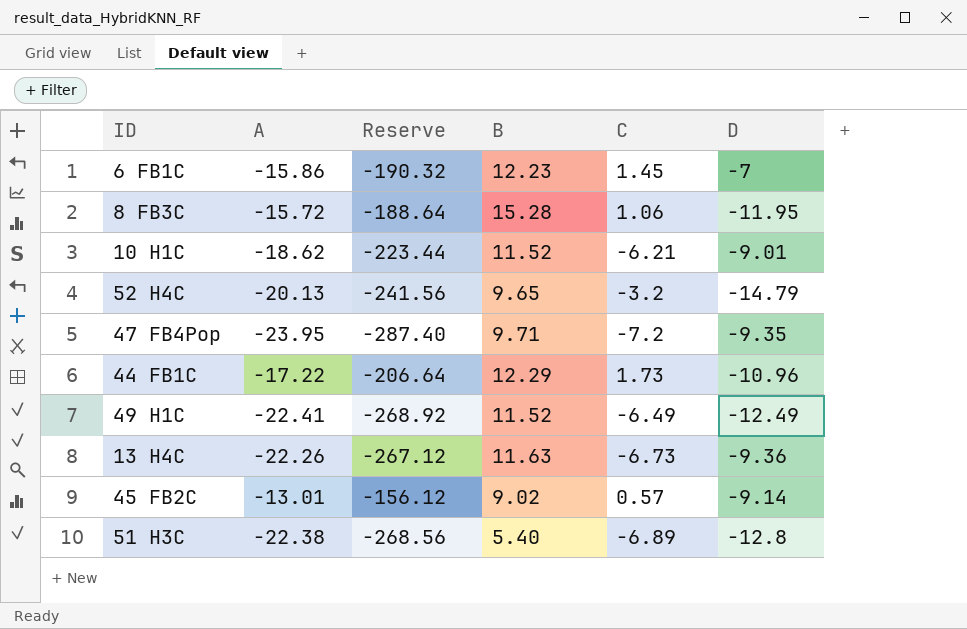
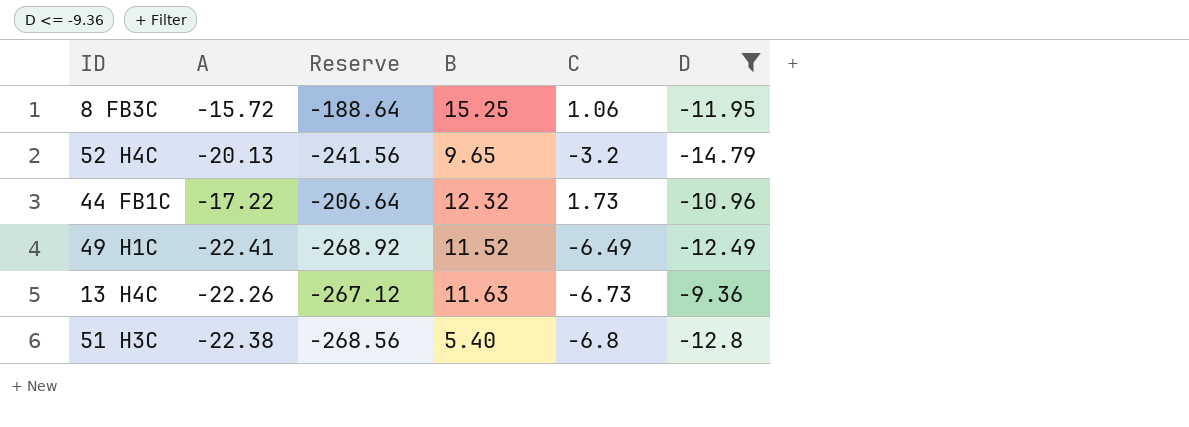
filter: none -> D <= -9.36
8 FB3C | B: 15.28 -> 15.25
44 FB1C | B: 12.29 -> 12.32
51 H3C | C: -6.89 -> -6.8

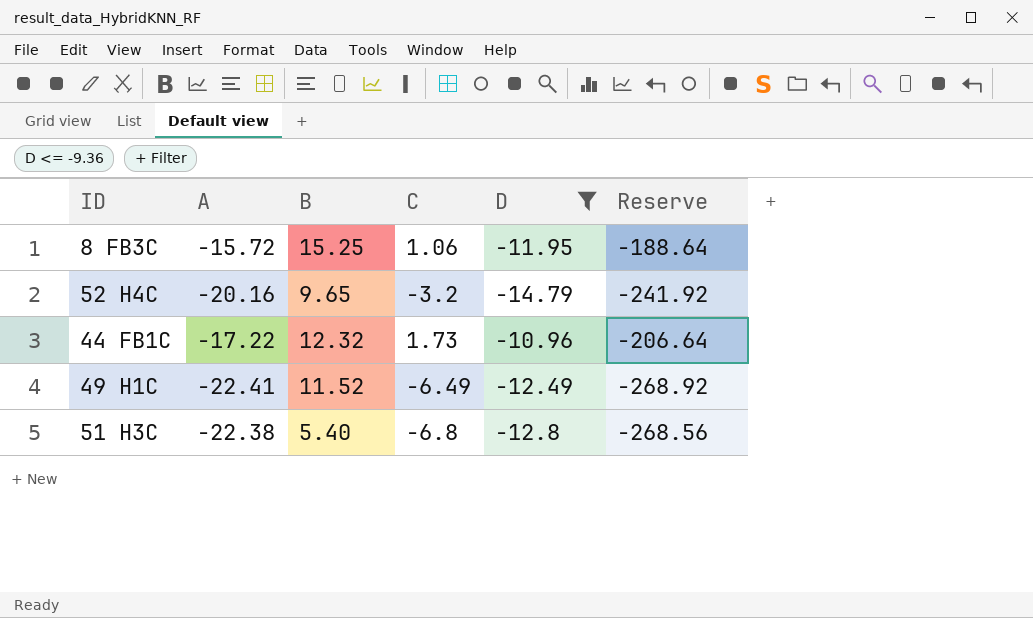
column Reserve | position: 3 -> 6
row 13 H4C: -22.26 | -267.12 | 11.63 | -6.73 | -9.36 -> none
52 H4C | A: -20.13 -> -20.16
52 H4C | Reserve: -241.56 -> -241.92

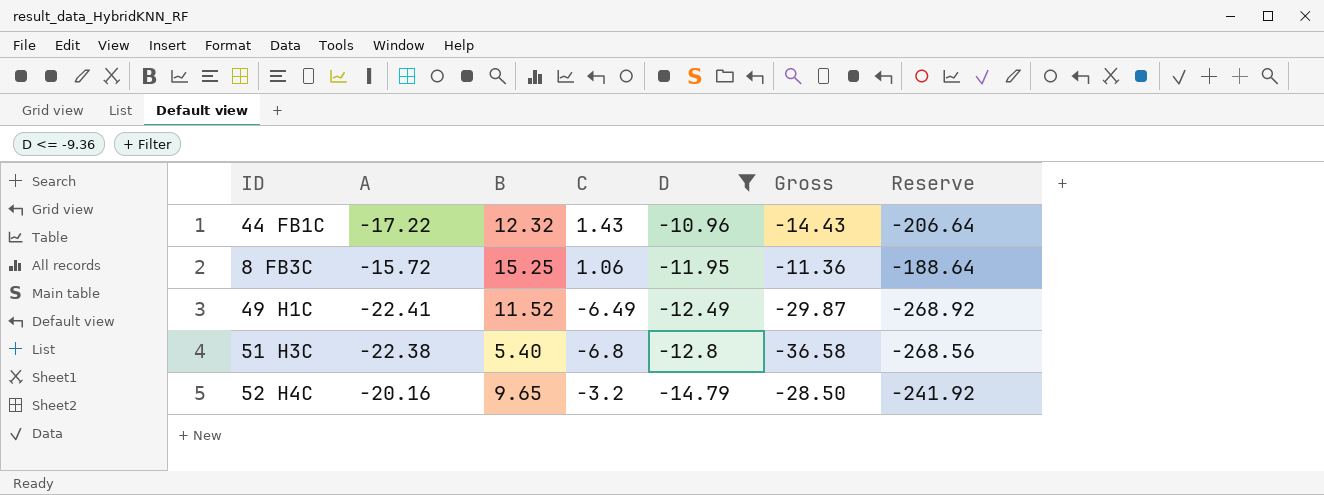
row order: none -> D descending
column Gross | formula: none -> [A] + [B] + [C] + [D]
44 FB1C | C: 1.73 -> 1.43

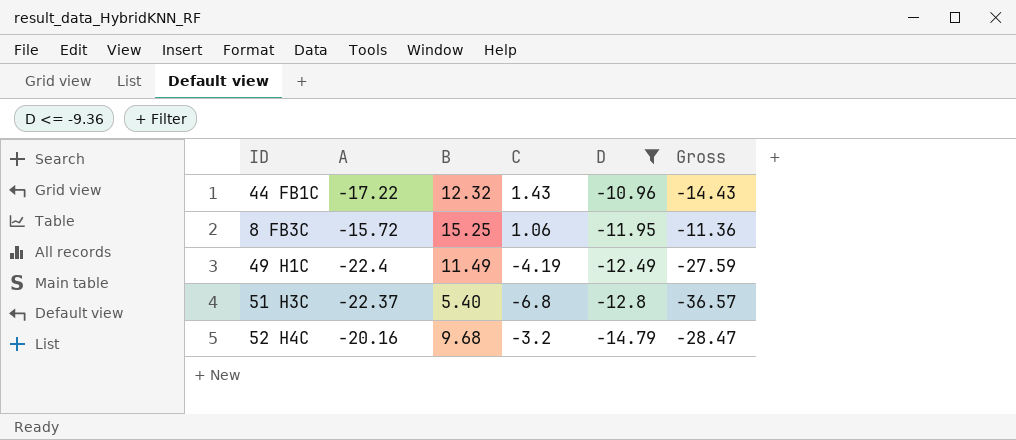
column Reserve | formula: [A] * 12 -> none
49 H1C | A: -22.41 -> -22.4
49 H1C | B: 11.52 -> 11.49
49 H1C | C: -6.49 -> -4.19
49 H1C | Gross: -29.87 -> -27.59
51 H3C | A: -22.38 -> -22.37
51 H3C | Gross: -36.58 -> -36.57
52 H4C | B: 9.65 -> 9.68
52 H4C | Gross: -28.50 -> -28.47

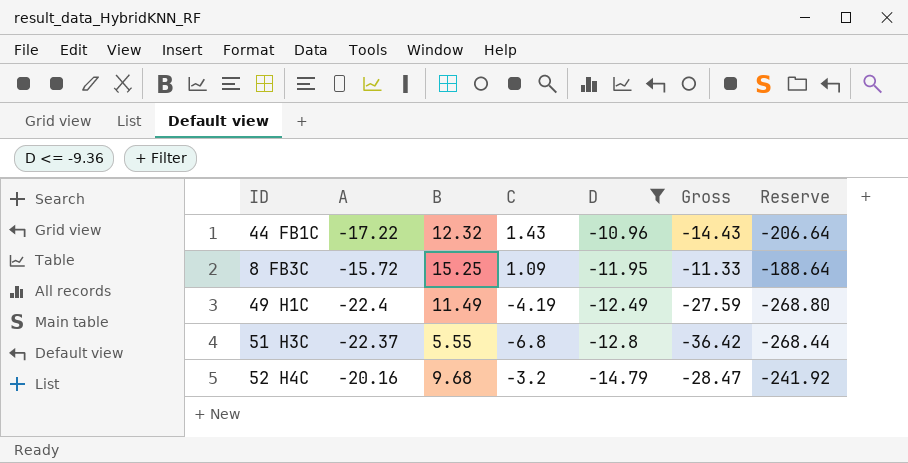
column Reserve | formula: none -> [A] * 12
8 FB3C | C: 1.06 -> 1.09
8 FB3C | Gross: -11.36 -> -11.33
51 H3C | B: 5.40 -> 5.55
51 H3C | Gross: -36.57 -> -36.42

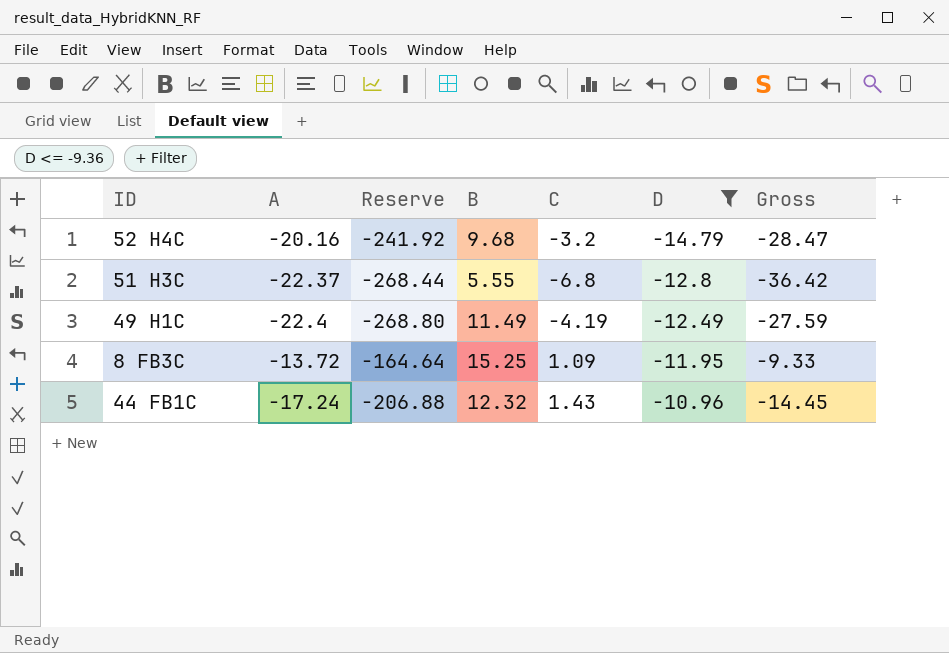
row order: D descending -> D ascending
column Reserve | position: 7 -> 3
8 FB3C | A: -15.72 -> -13.72
8 FB3C | Reserve: -188.64 -> -164.64
8 FB3C | Gross: -11.33 -> -9.33
44 FB1C | A: -17.22 -> -17.24
44 FB1C | Reserve: -206.64 -> -206.88
44 FB1C | Gross: -14.43 -> -14.45

